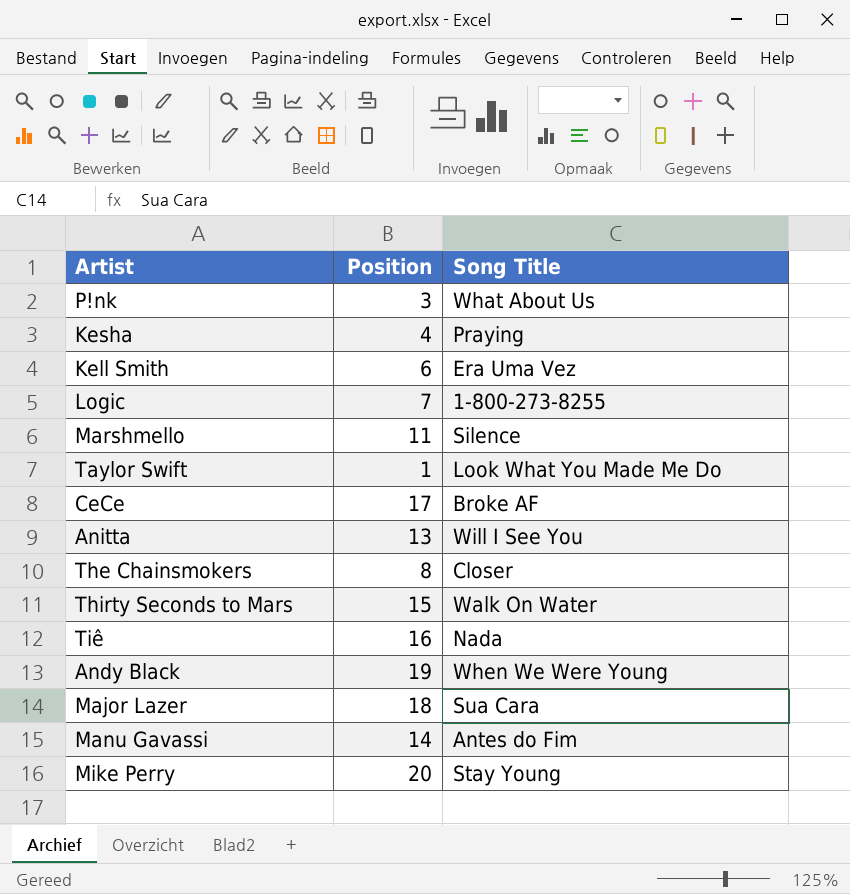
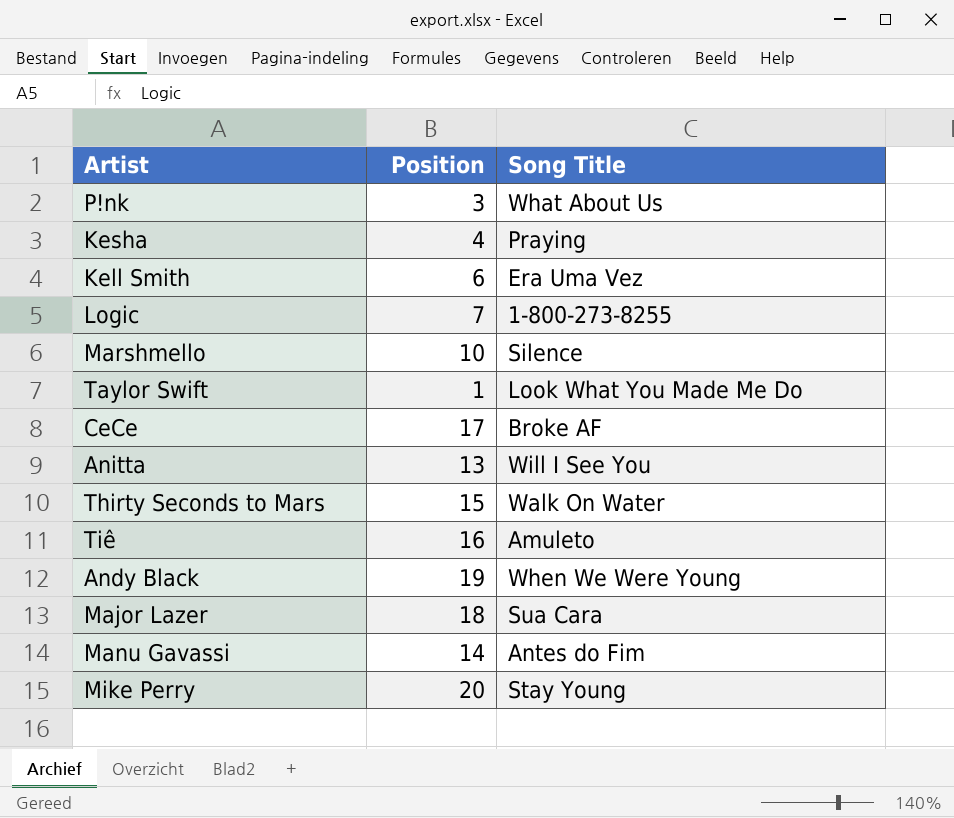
row The Chainsmokers: 8 | Closer -> none
Marshmello | Position: 11 -> 10
Tiê | Song Title: Nada -> Amuleto

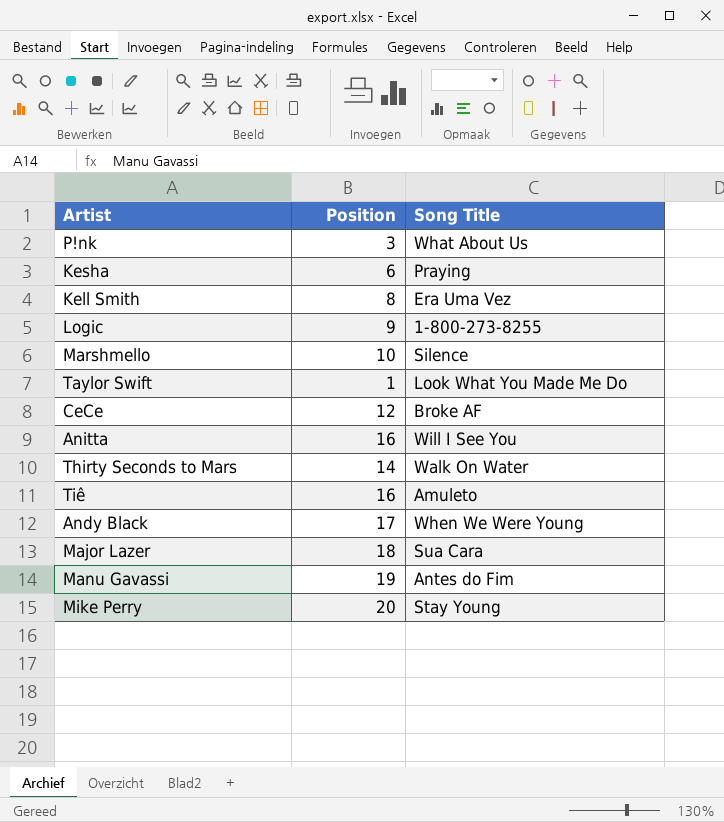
Kesha | Position: 4 -> 6
Kell Smith | Position: 6 -> 8
Logic | Position: 7 -> 9
CeCe | Position: 17 -> 12
Anitta | Position: 13 -> 16
Thirty Seconds to Mars | Position: 15 -> 14
Andy Black | Position: 19 -> 17
Manu Gavassi | Position: 14 -> 19

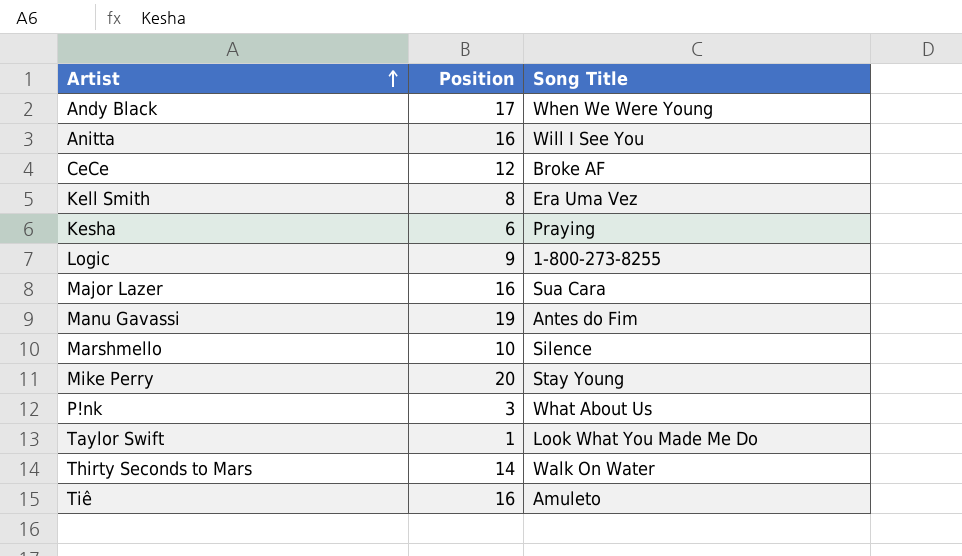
row order: none -> Artist ascending
Major Lazer | Position: 18 -> 16

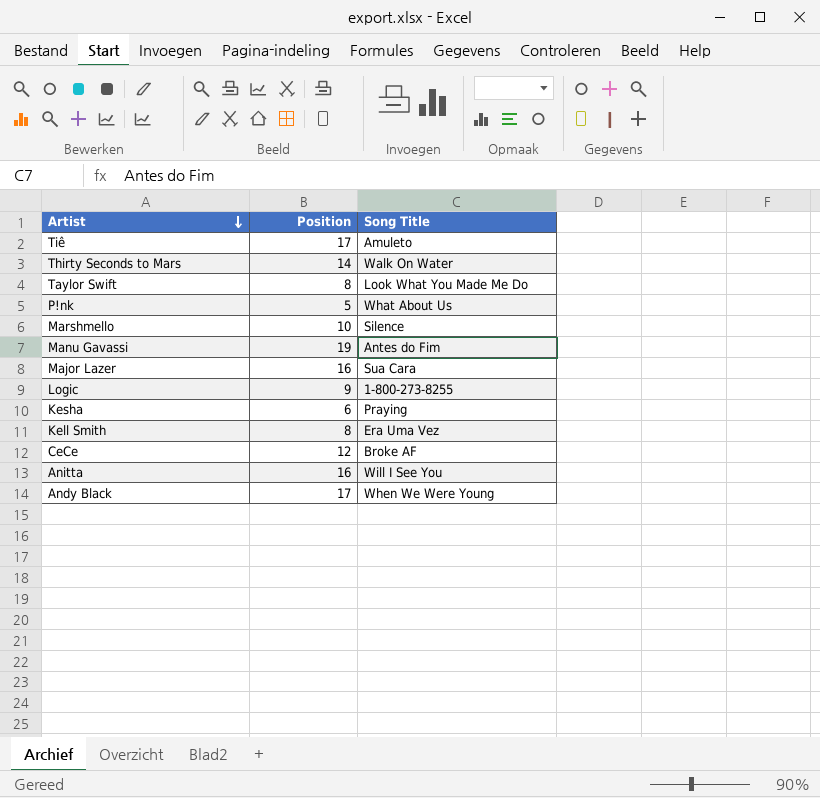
row order: Artist ascending -> Artist descending
row Mike Perry: 20 | Stay Young -> none
Tiê | Position: 16 -> 17
Taylor Swift | Position: 1 -> 8
P!nk | Position: 3 -> 5

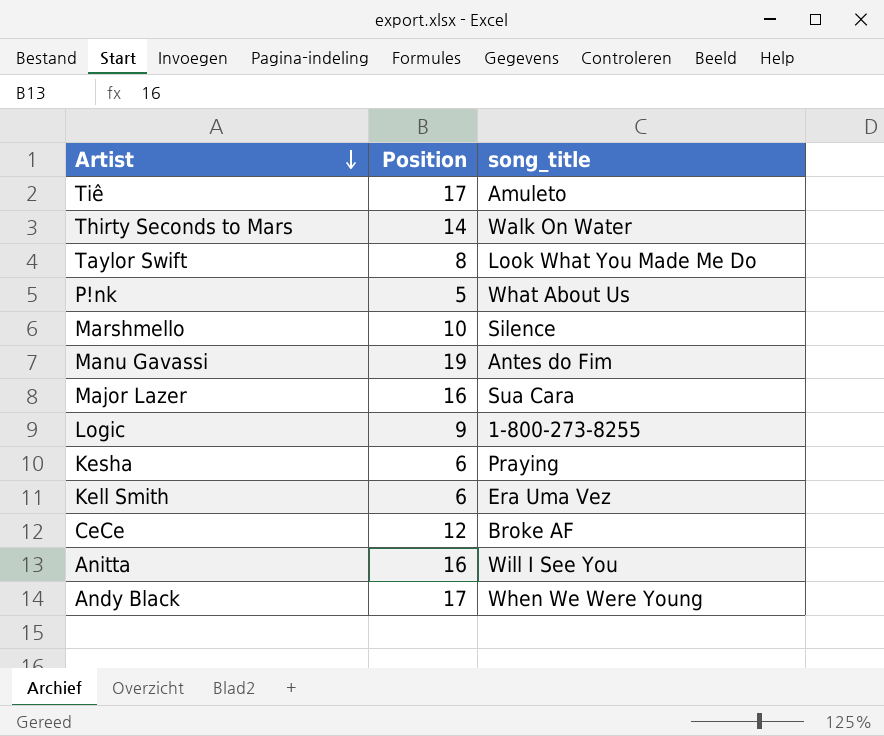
column name: Song Title -> song_title
Kell Smith | Position: 8 -> 6

